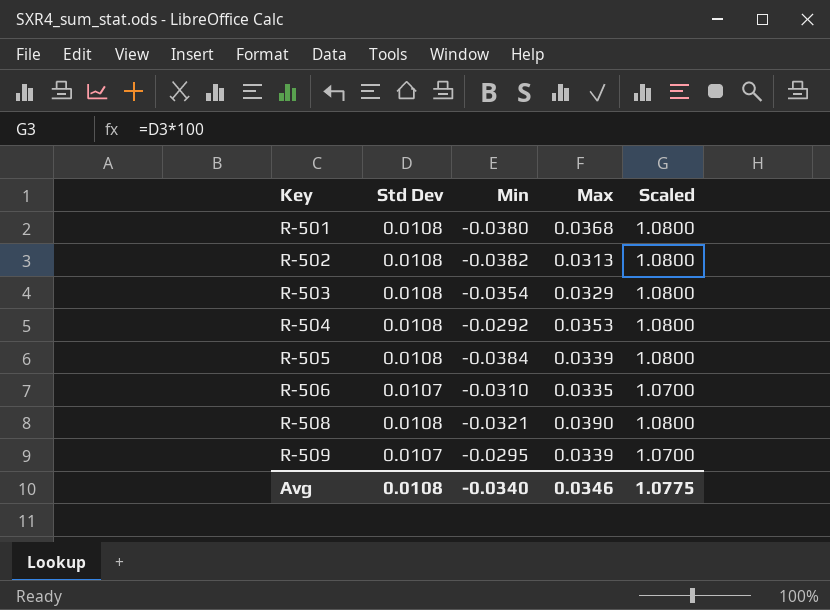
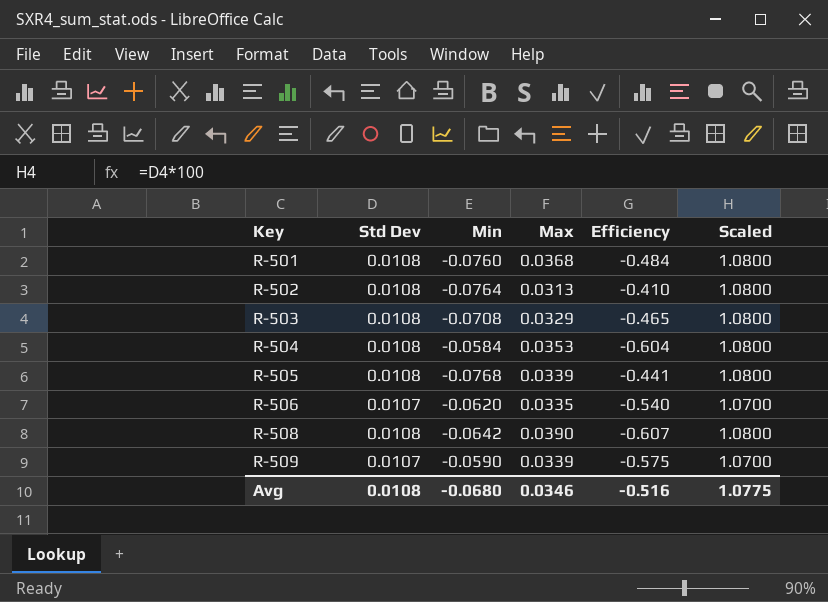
column Efficiency | formula: none -> [Max] / [Min]
R-501 | Min: -0.0380 -> -0.0760
R-502 | Min: -0.0382 -> -0.0764
R-503 | Min: -0.0354 -> -0.0708
R-504 | Min: -0.0292 -> -0.0584
R-505 | Min: -0.0384 -> -0.0768
R-506 | Min: -0.0310 -> -0.0620
R-508 | Min: -0.0321 -> -0.0642
R-509 | Min: -0.0295 -> -0.0590
Avg | Min: -0.0340 -> -0.0680

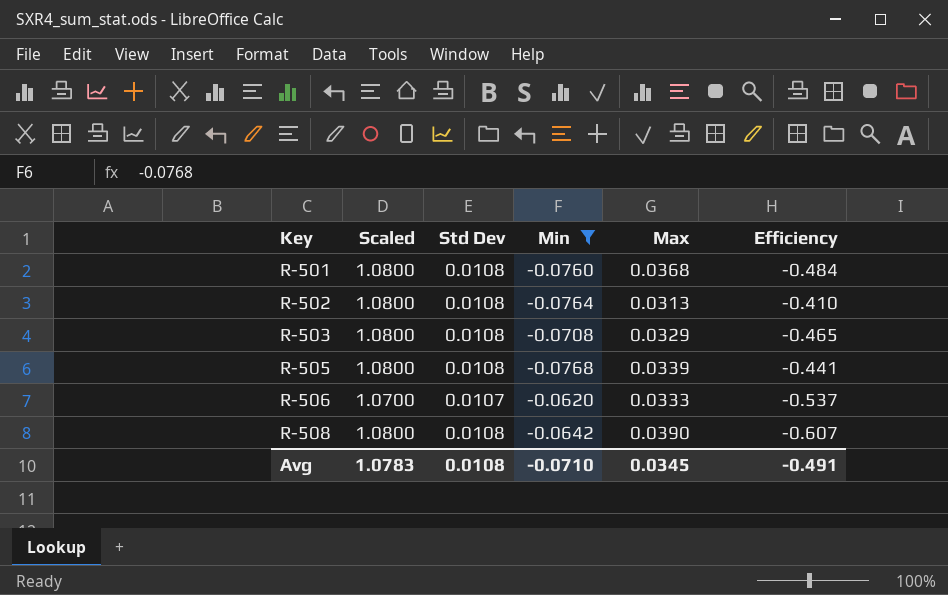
filter: none -> Min <= -0.0620
column Scaled | position: 6 -> 2
R-506 | Max: 0.0335 -> 0.0333
R-506 | Efficiency: -0.540 -> -0.537
Avg | Scaled: 1.0775 -> 1.0783
Avg | Min: -0.0680 -> -0.0710
Avg | Max: 0.0346 -> 0.0345
Avg | Efficiency: -0.516 -> -0.491

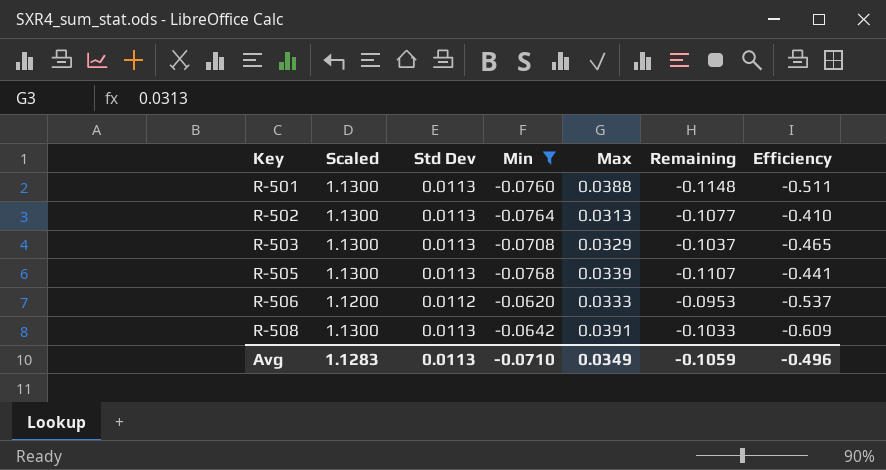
column Remaining | formula: none -> [Min] - [Max]
R-501 | Scaled: 1.0800 -> 1.1300
R-501 | Std Dev: 0.0108 -> 0.0113
R-501 | Max: 0.0368 -> 0.0388
R-501 | Efficiency: -0.484 -> -0.511
R-502 | Scaled: 1.0800 -> 1.1300
R-502 | Std Dev: 0.0108 -> 0.0113
R-503 | Scaled: 1.0800 -> 1.1300
R-503 | Std Dev: 0.0108 -> 0.0113
R-505 | Scaled: 1.0800 -> 1.1300
R-505 | Std Dev: 0.0108 -> 0.0113
R-506 | Scaled: 1.0700 -> 1.1200
R-506 | Std Dev: 0.0107 -> 0.0112
R-508 | Scaled: 1.0800 -> 1.1300
R-508 | Std Dev: 0.0108 -> 0.0113
R-508 | Max: 0.0390 -> 0.0391
R-508 | Efficiency: -0.607 -> -0.609
Avg | Scaled: 1.0783 -> 1.1283
Avg | Std Dev: 0.0108 -> 0.0113
Avg | Max: 0.0345 -> 0.0349
Avg | Efficiency: -0.491 -> -0.496

